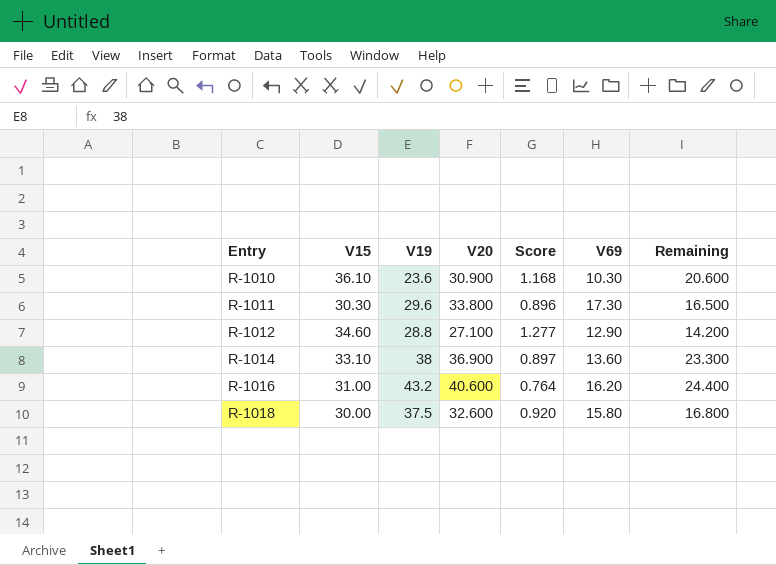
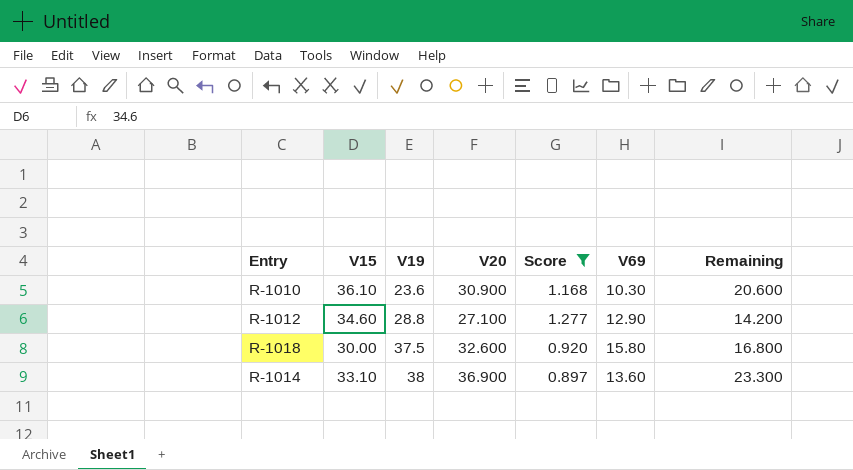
filter: none -> Score >= 0.897
row order: Entry ascending -> V19 ascending

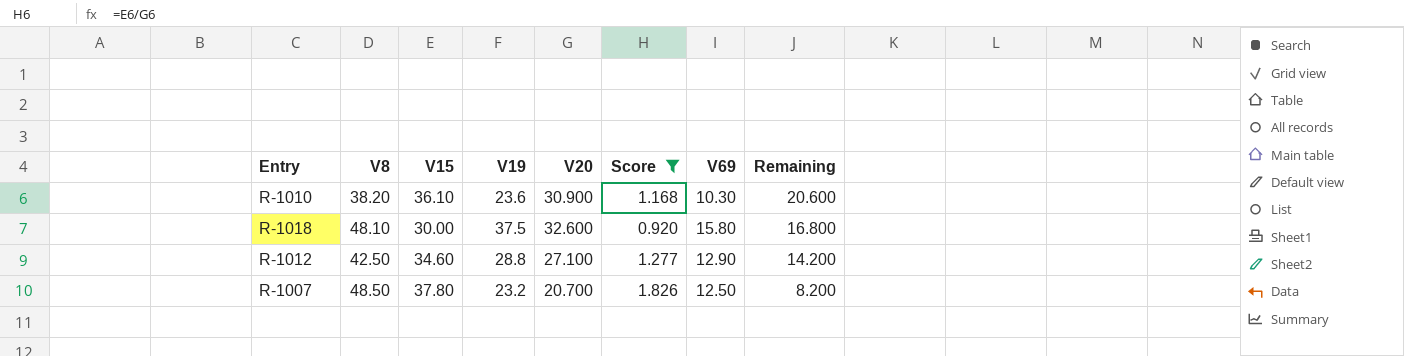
row order: V19 ascending -> Remaining descending
column V8 | position: none -> 2
row R-1014: 33.10 | 38 | 36.900 | 0.897 | 13.60 | 23.300 -> none
row R-1007: none -> 48.50 | 37.80 | 23.2 | 20.700 | 1.826 | 12.50 | 8.200

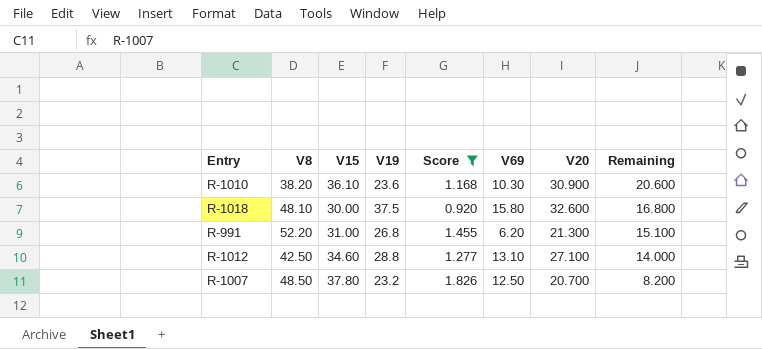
column V20 | position: 5 -> 7
row R-991: none -> 52.20 | 31.00 | 26.8 | 1.455 | 6.20 | 21.300 | 15.100
R-1012 | V69: 12.90 -> 13.10
R-1012 | Remaining: 14.200 -> 14.000

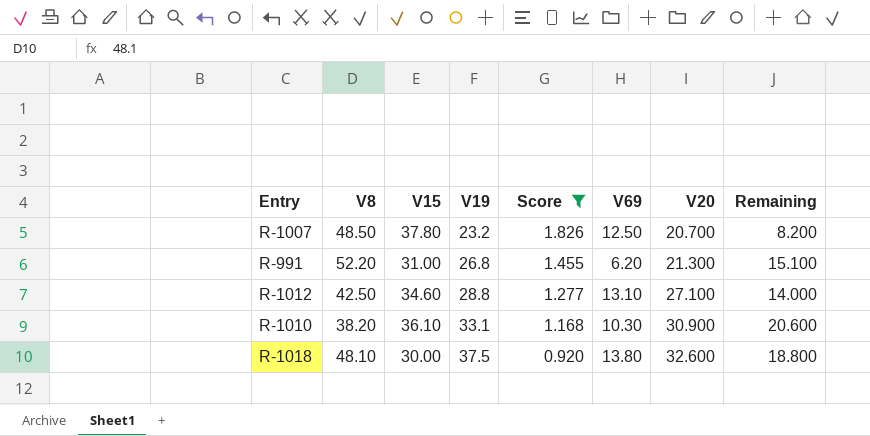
row order: Remaining descending -> V19 ascending
R-1010 | V19: 23.6 -> 33.1
R-1018 | V69: 15.80 -> 13.80
R-1018 | Remaining: 16.800 -> 18.800

